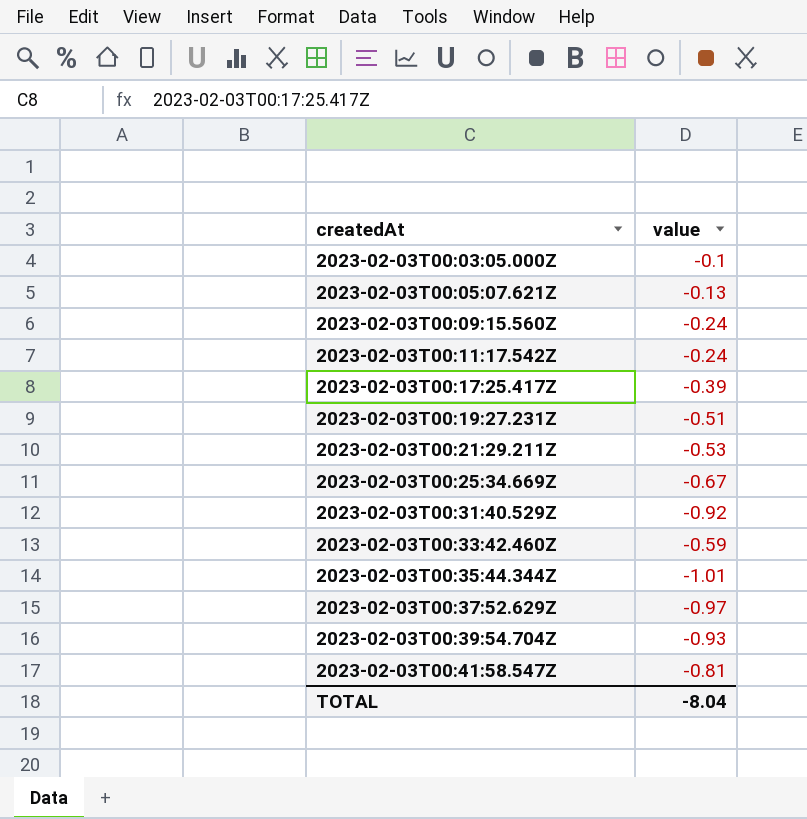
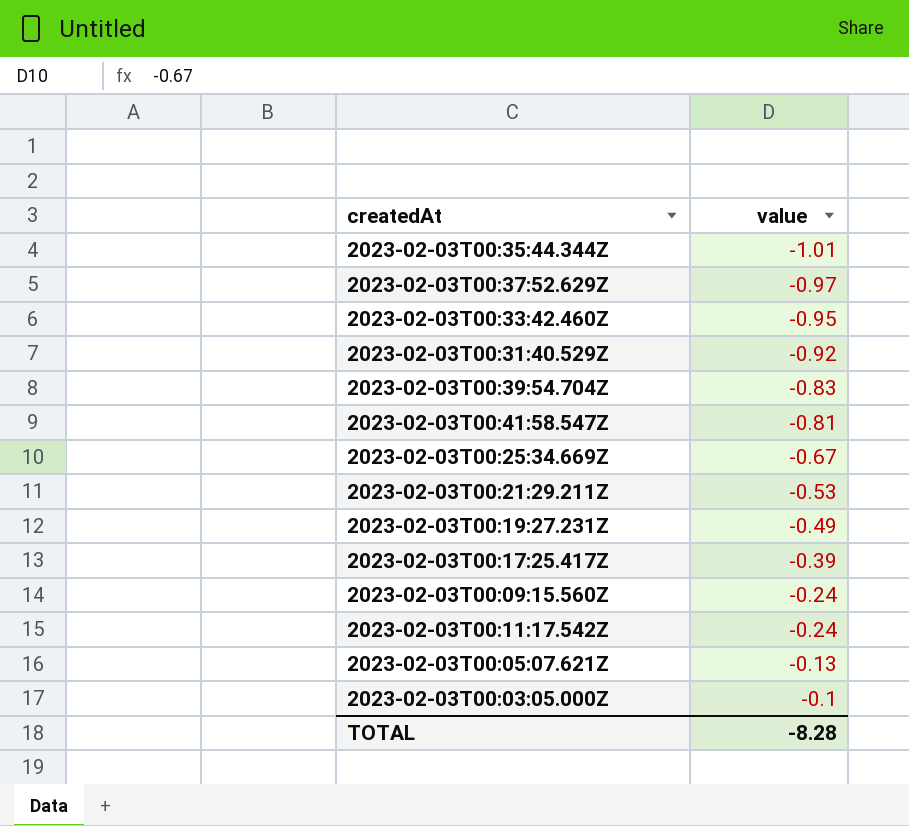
row order: createdAt ascending -> value ascending
2023-02-03T00:33:42.460Z | value: -0.59 -> -0.95
2023-02-03T00:39:54.704Z | value: -0.93 -> -0.83
2023-02-03T00:19:27.231Z | value: -0.51 -> -0.49
TOTAL | value: -8.04 -> -8.28

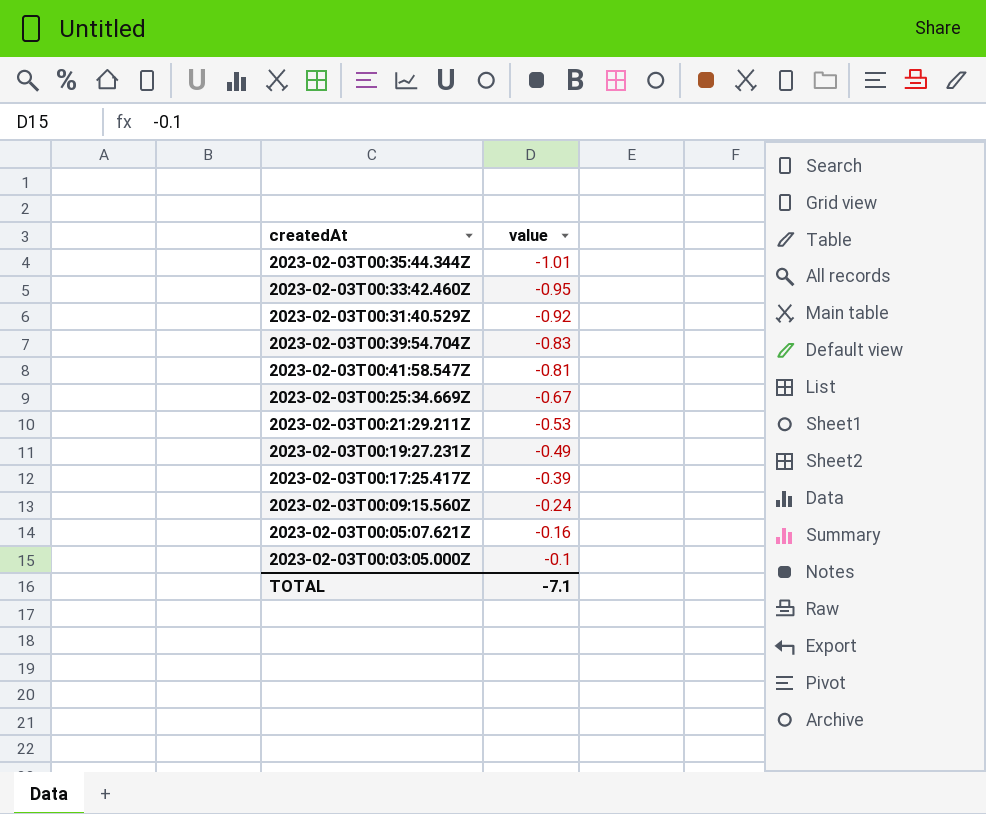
row 2023-02-03T00:37:52.629Z: -0.97 -> none
row 2023-02-03T00:11:17.542Z: -0.24 -> none
2023-02-03T00:05:07.621Z | value: -0.13 -> -0.16
TOTAL | value: -8.28 -> -7.1

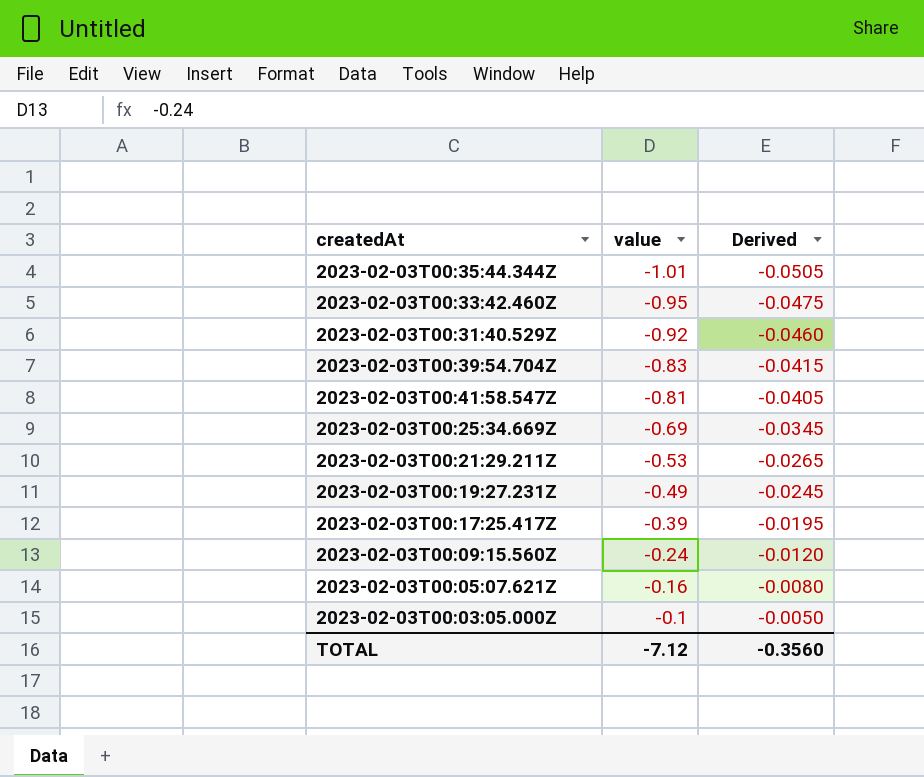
column Derived | formula: none -> [value] * 0.05
2023-02-03T00:25:34.669Z | value: -0.67 -> -0.69
TOTAL | value: -7.1 -> -7.12

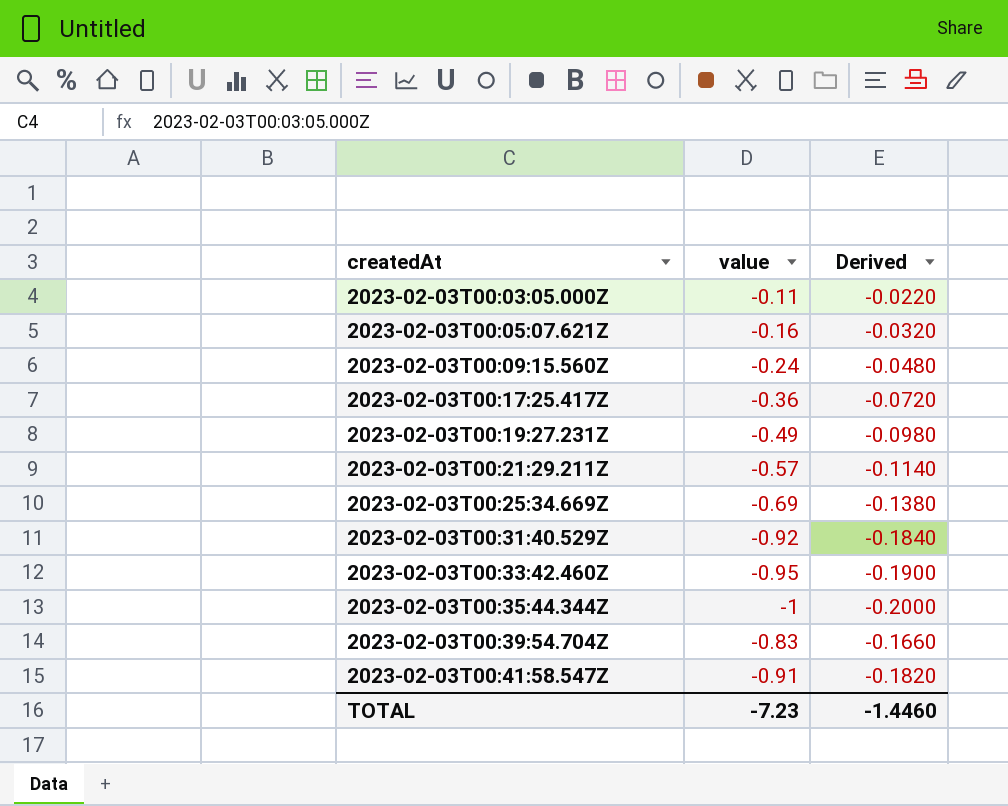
row order: value ascending -> createdAt ascending
column Derived | formula: [value] * 0.05 -> [value] * 0.2
2023-02-03T00:03:05.000Z | value: -0.1 -> -0.11
2023-02-03T00:17:25.417Z | value: -0.39 -> -0.36
2023-02-03T00:21:29.211Z | value: -0.53 -> -0.57
2023-02-03T00:35:44.344Z | value: -1.01 -> -1
2023-02-03T00:41:58.547Z | value: -0.81 -> -0.91
TOTAL | value: -7.12 -> -7.23
TOTAL | Derived: -0.3560 -> -1.4460

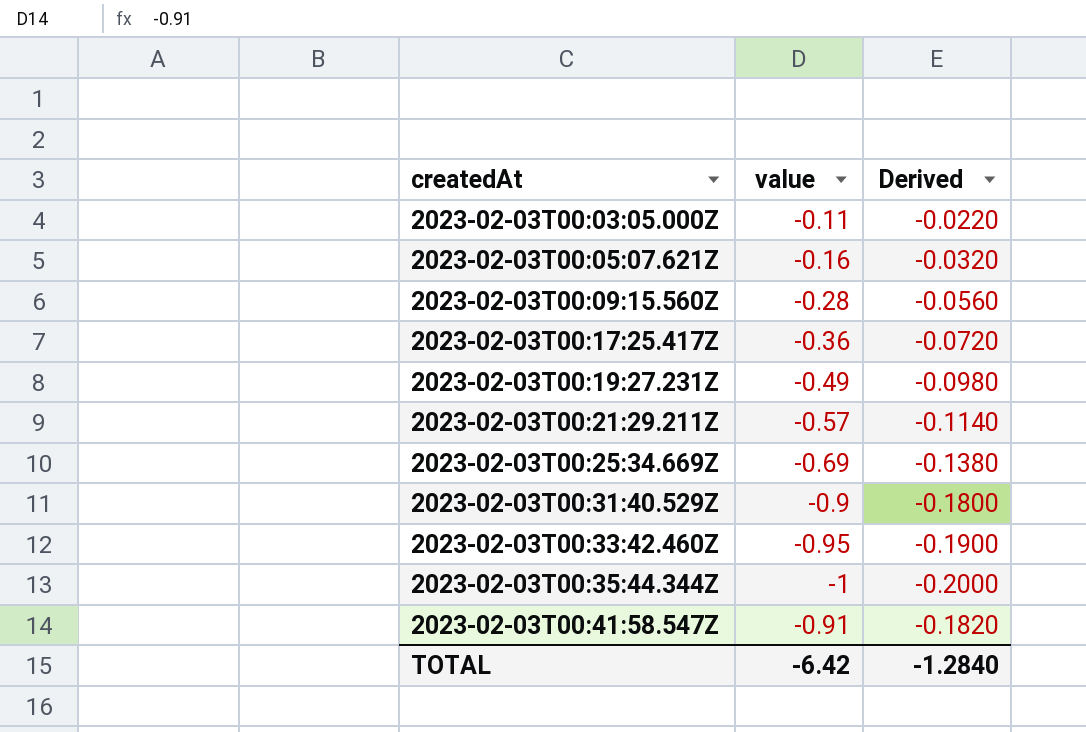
row 2023-02-03T00:39:54.704Z: -0.83 | -0.1660 -> none
2023-02-03T00:09:15.560Z | value: -0.24 -> -0.28
2023-02-03T00:09:15.560Z | Derived: -0.0480 -> -0.0560
2023-02-03T00:31:40.529Z | value: -0.92 -> -0.9
2023-02-03T00:31:40.529Z | Derived: -0.1840 -> -0.1800
TOTAL | value: -7.23 -> -6.42
TOTAL | Derived: -1.4460 -> -1.2840

